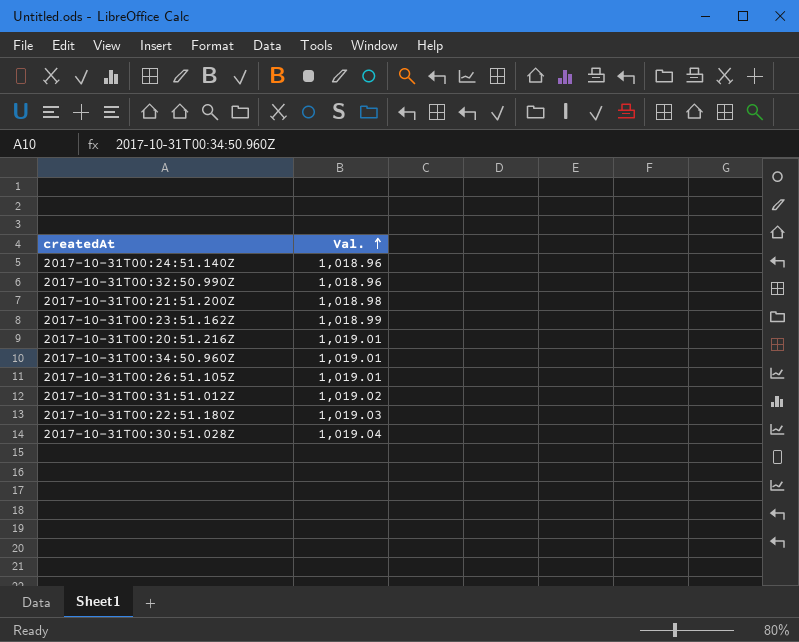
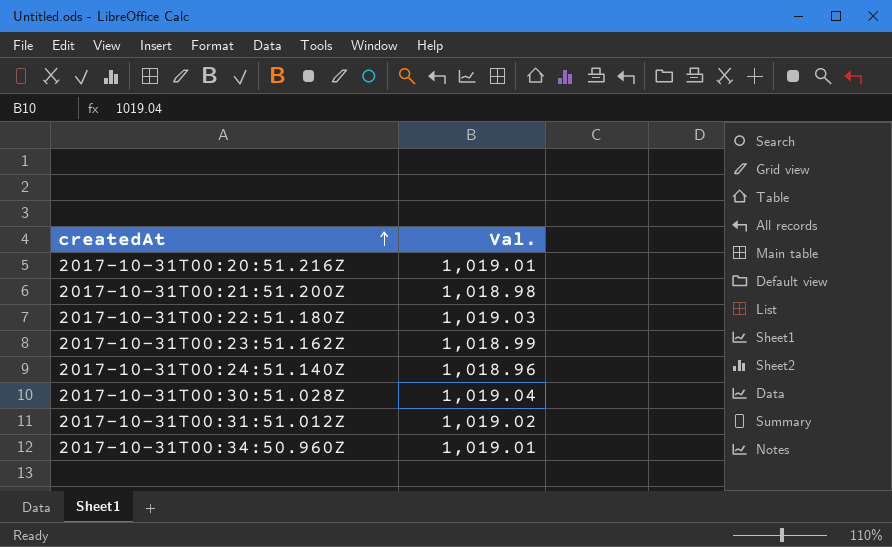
row order: Val. ascending -> createdAt ascending
row 2017-10-31T00:32:50.990Z: 1,018.96 -> none
row 2017-10-31T00:26:51.105Z: 1,019.01 -> none

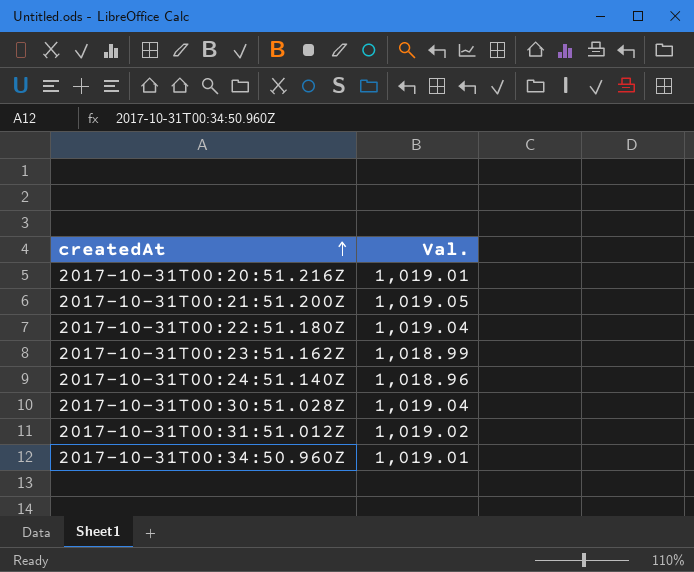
2017-10-31T00:21:51.200Z | Val.: 1,018.98 -> 1,019.05
2017-10-31T00:22:51.180Z | Val.: 1,019.03 -> 1,019.04

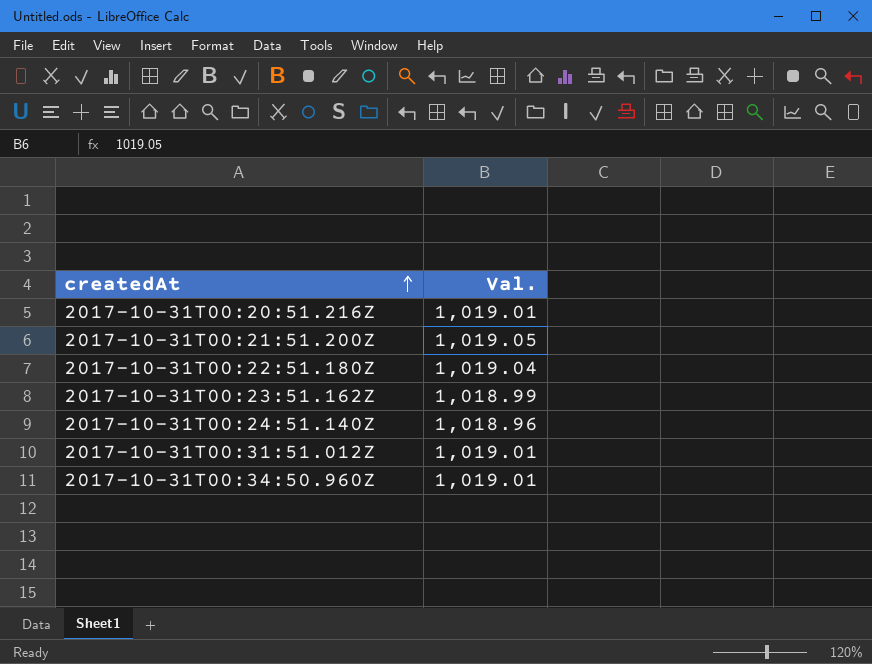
row 2017-10-31T00:30:51.028Z: 1,019.04 -> none
2017-10-31T00:31:51.012Z | Val.: 1,019.02 -> 1,019.01

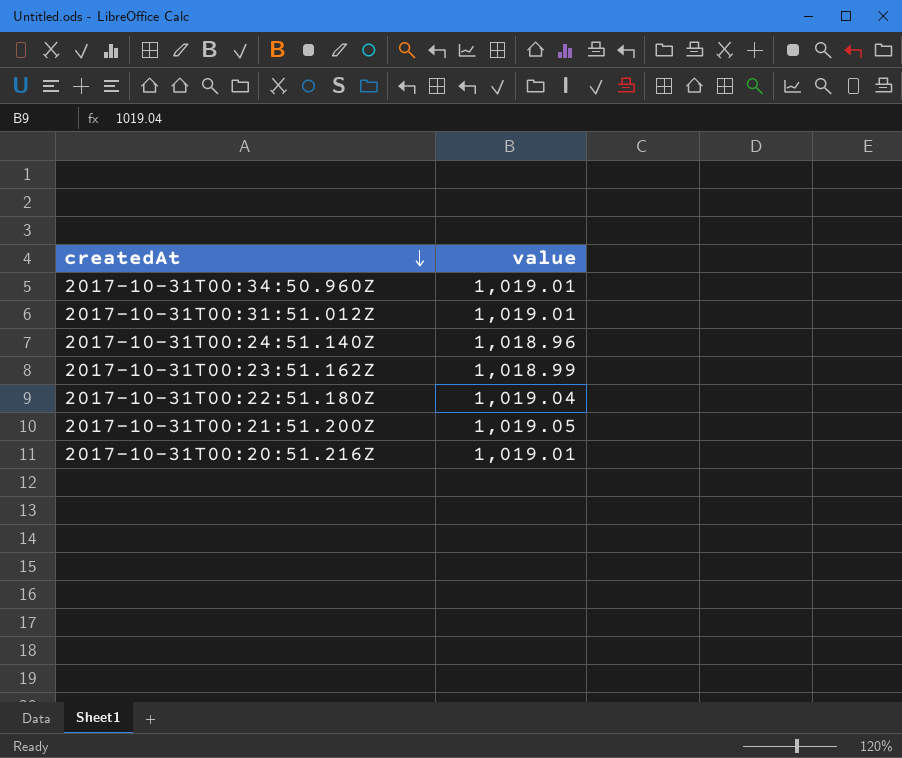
row order: createdAt ascending -> createdAt descending
column name: Val. -> value

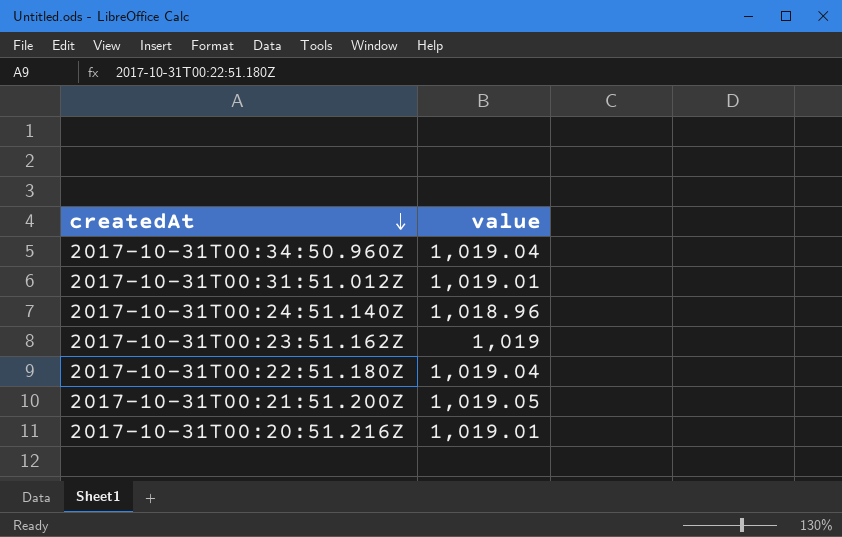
2017-10-31T00:34:50.960Z | value: 1,019.01 -> 1,019.04
2017-10-31T00:23:51.162Z | value: 1,018.99 -> 1,019

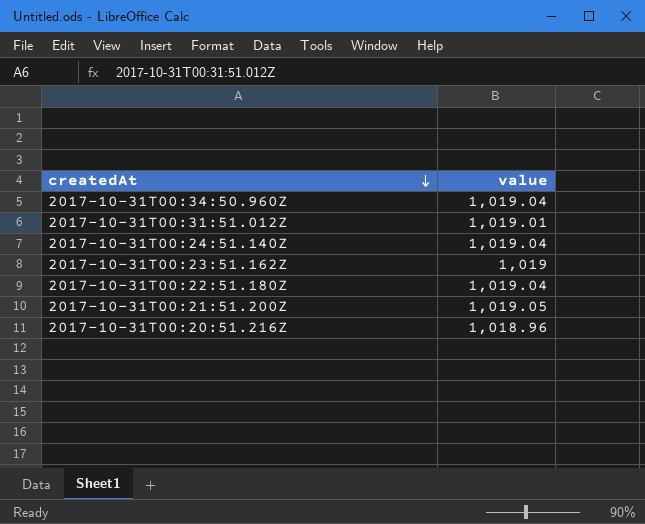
2017-10-31T00:24:51.140Z | value: 1,018.96 -> 1,019.04
2017-10-31T00:20:51.216Z | value: 1,019.01 -> 1,018.96

